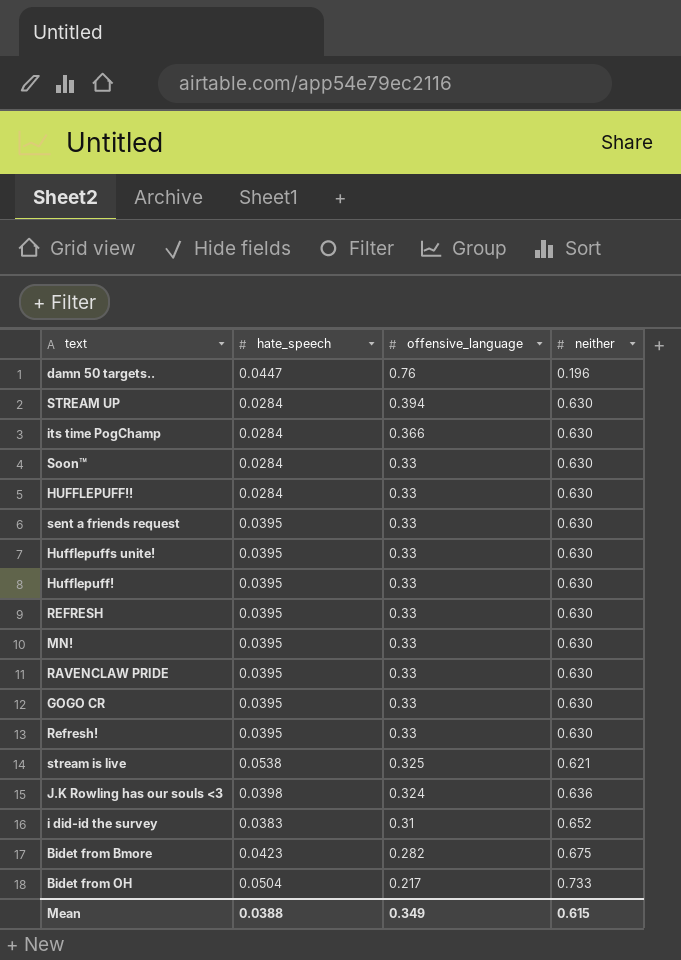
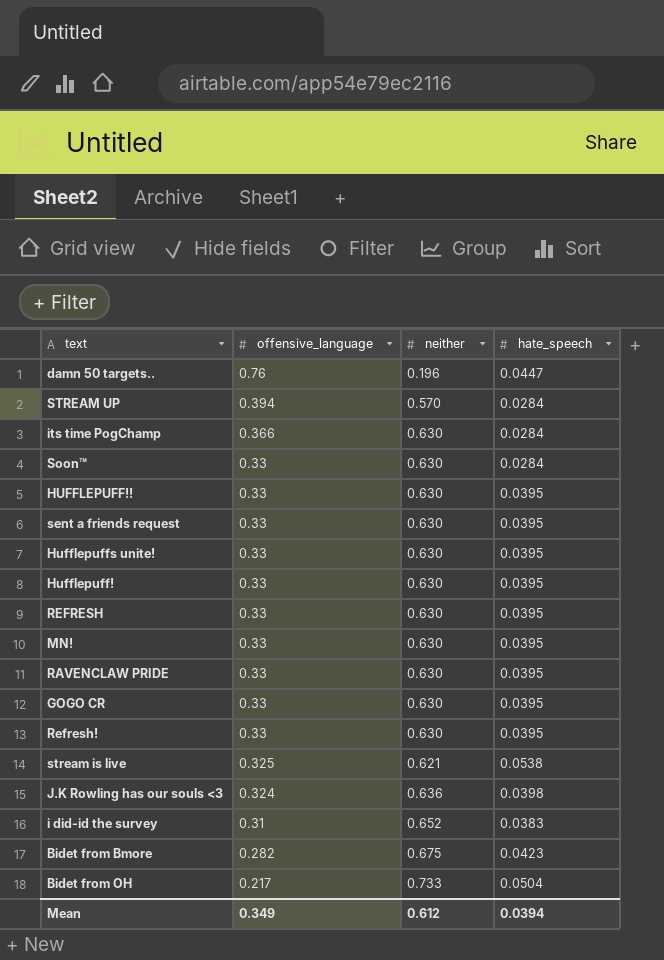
column hate_speech | position: 2 -> 4
STREAM UP | neither: 0.630 -> 0.570
HUFFLEPUFF!! | hate_speech: 0.0284 -> 0.0395
Mean | neither: 0.615 -> 0.612
Mean | hate_speech: 0.0388 -> 0.0394

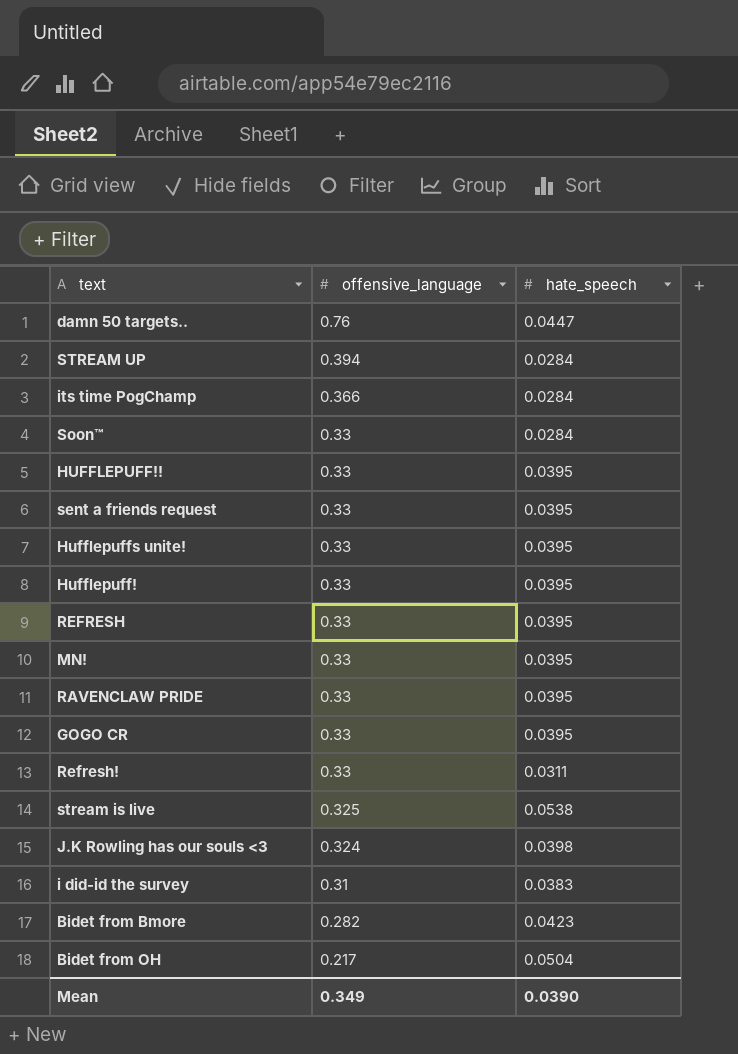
column neither | position: 3 -> none
Refresh! | hate_speech: 0.0395 -> 0.0311
Mean | hate_speech: 0.0394 -> 0.0390

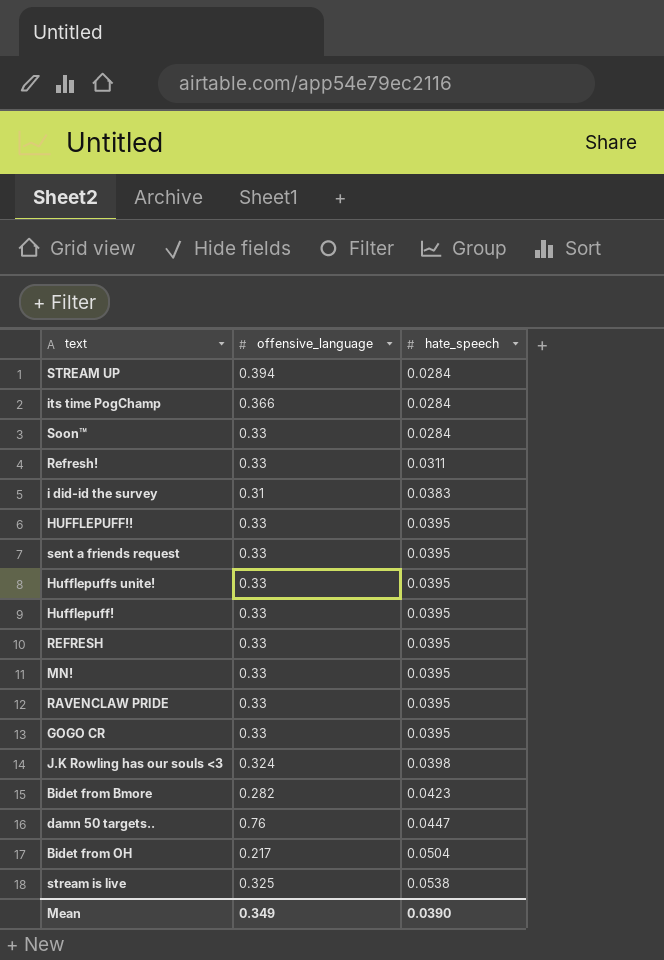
row order: offensive_language descending -> hate_speech ascending

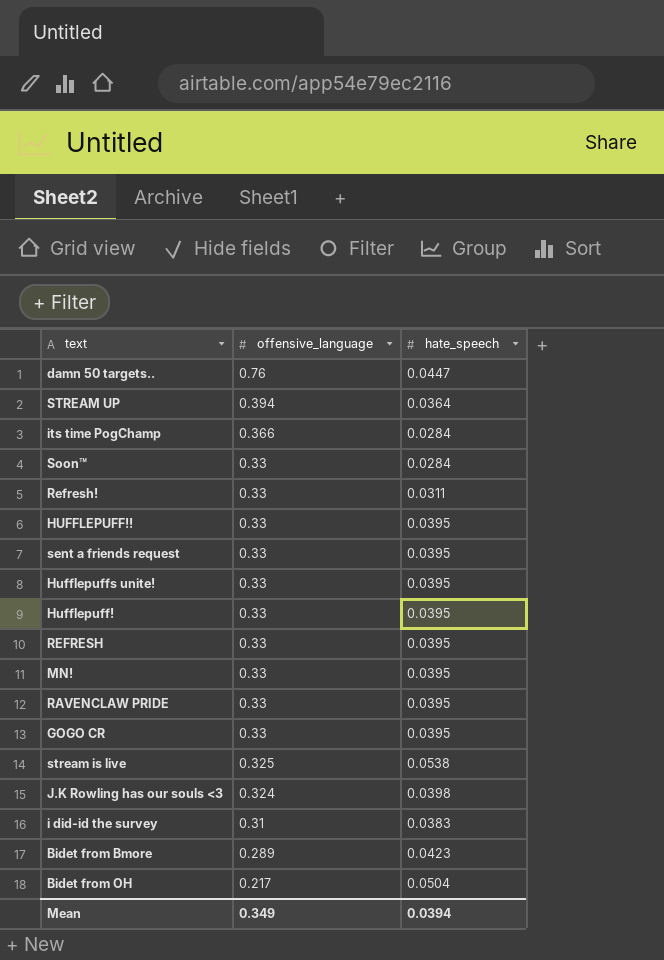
row order: hate_speech ascending -> offensive_language descending
STREAM UP | hate_speech: 0.0284 -> 0.0364
Bidet from Bmore | offensive_language: 0.282 -> 0.289
Mean | hate_speech: 0.0390 -> 0.0394

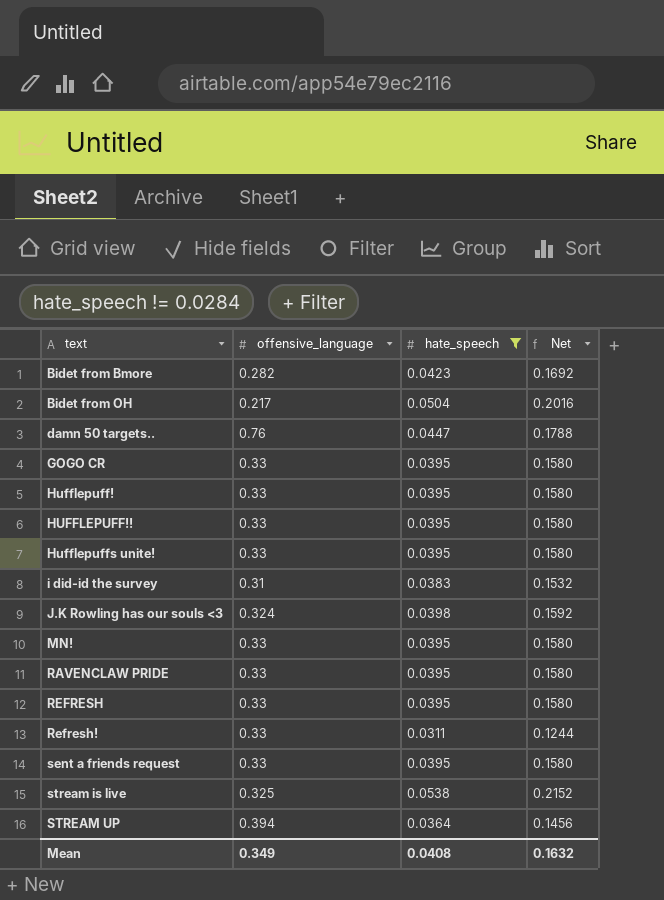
filter: none -> hate_speech != 0.0284
row order: offensive_language descending -> text ascending
column Net | formula: none -> [hate_speech] * 4
Bidet from Bmore | offensive_language: 0.289 -> 0.282
Mean | hate_speech: 0.0394 -> 0.0408

